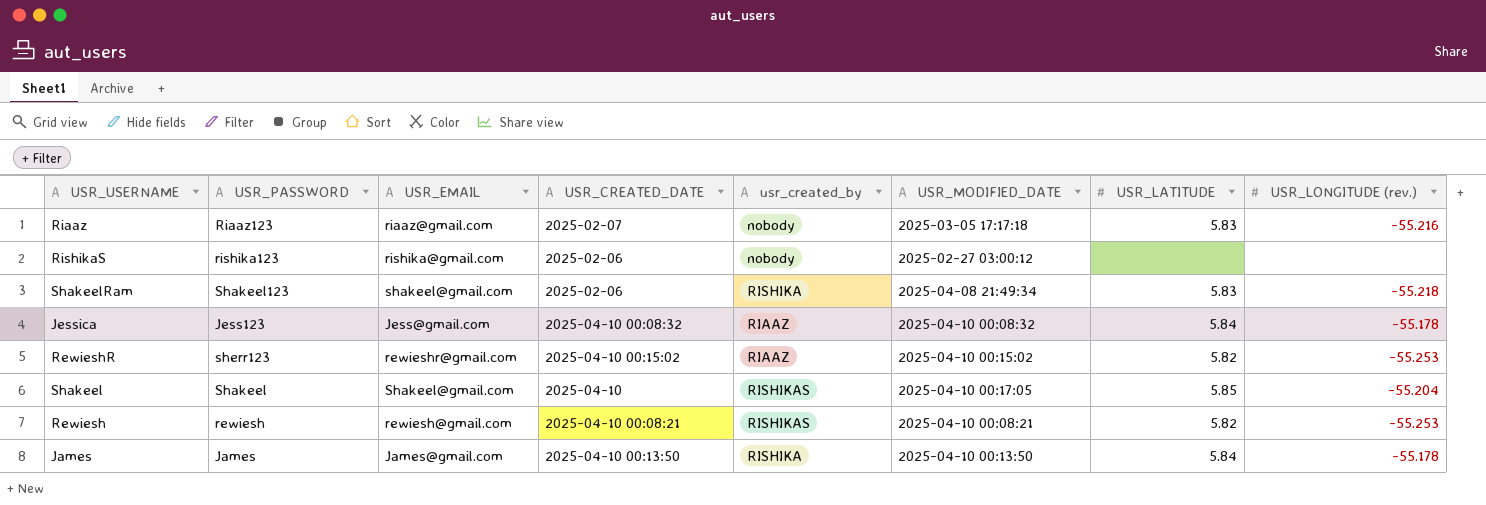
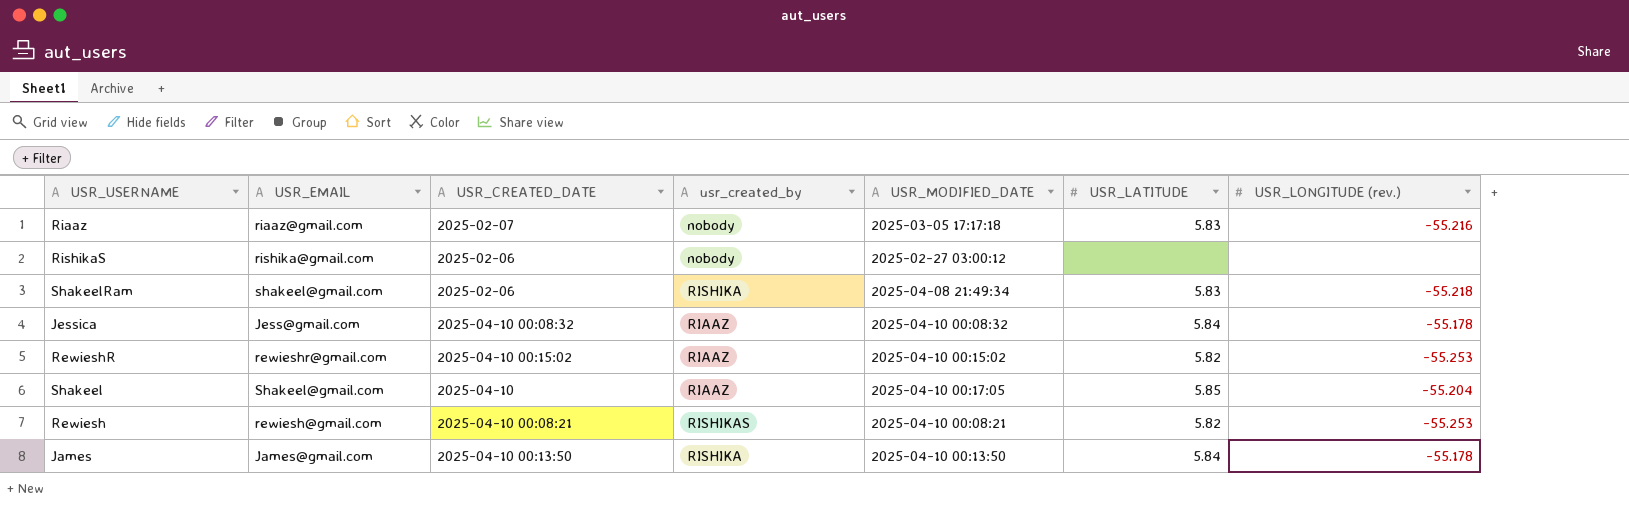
column USR_PASSWORD | position: 2 -> none
Shakeel | usr_created_by: RISHIKAS -> RIAAZ

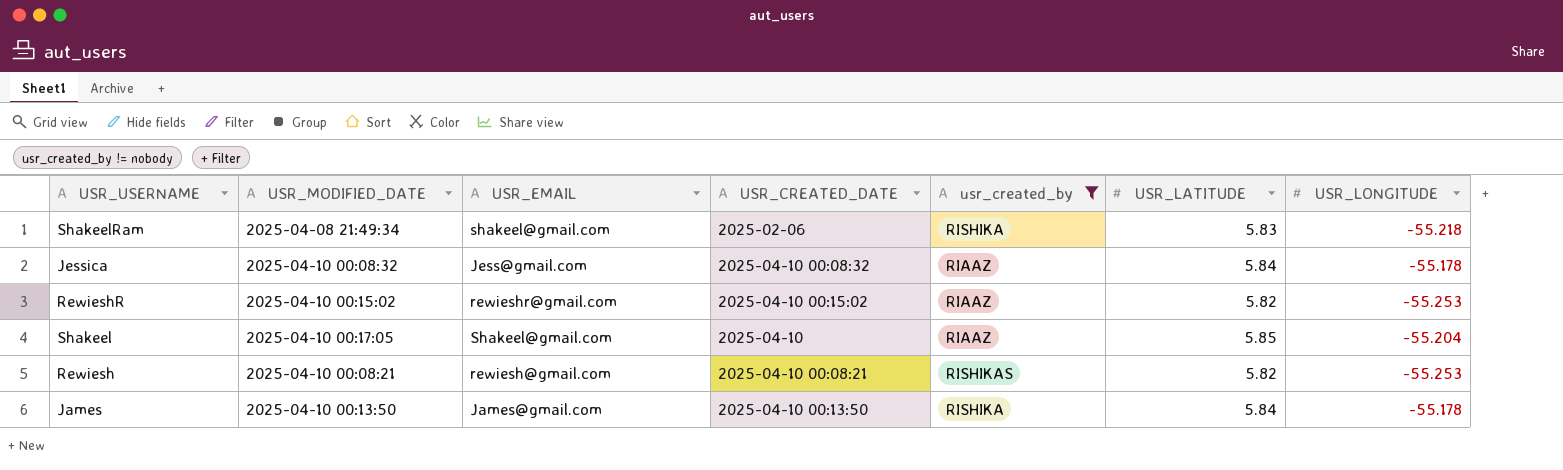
filter: none -> usr_created_by != nobody
column USR_MODIFIED_DATE | position: 5 -> 2
column name: USR_LONGITUDE (rev.) -> USR_LONGITUDE

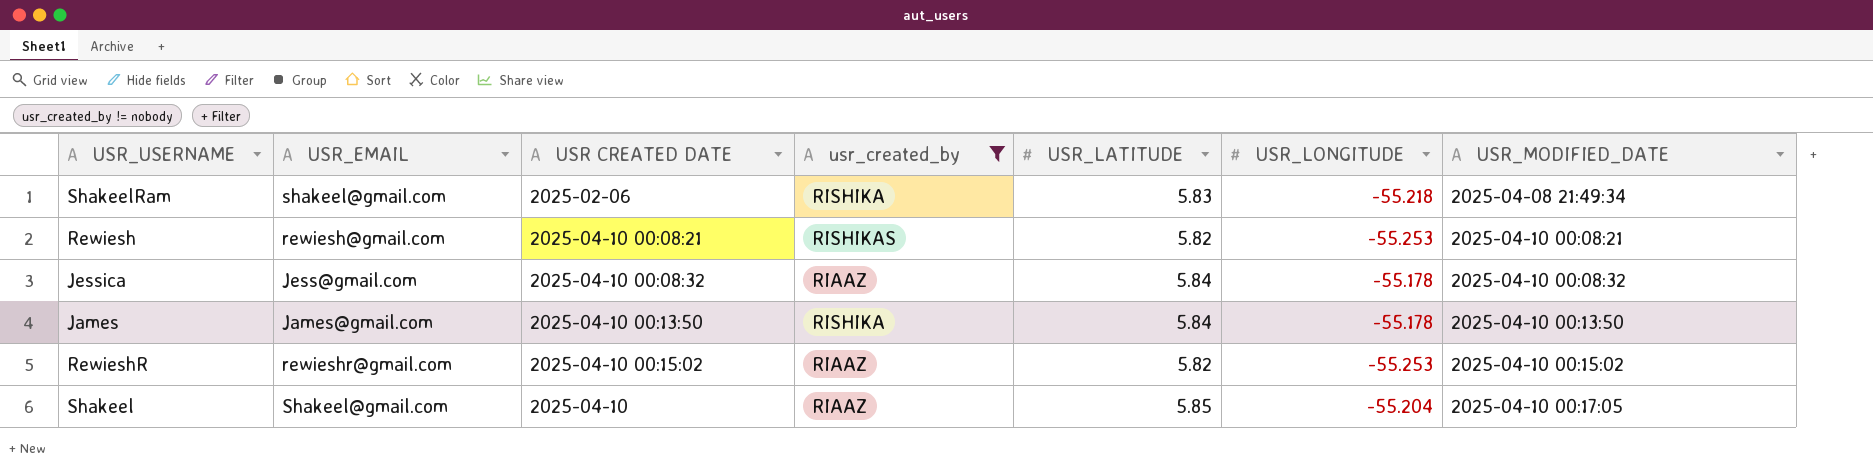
row order: none -> USR_MODIFIED_DATE ascending
column name: USR_CREATED_DATE -> USR CREATED DATE
column USR_MODIFIED_DATE | position: 2 -> 7

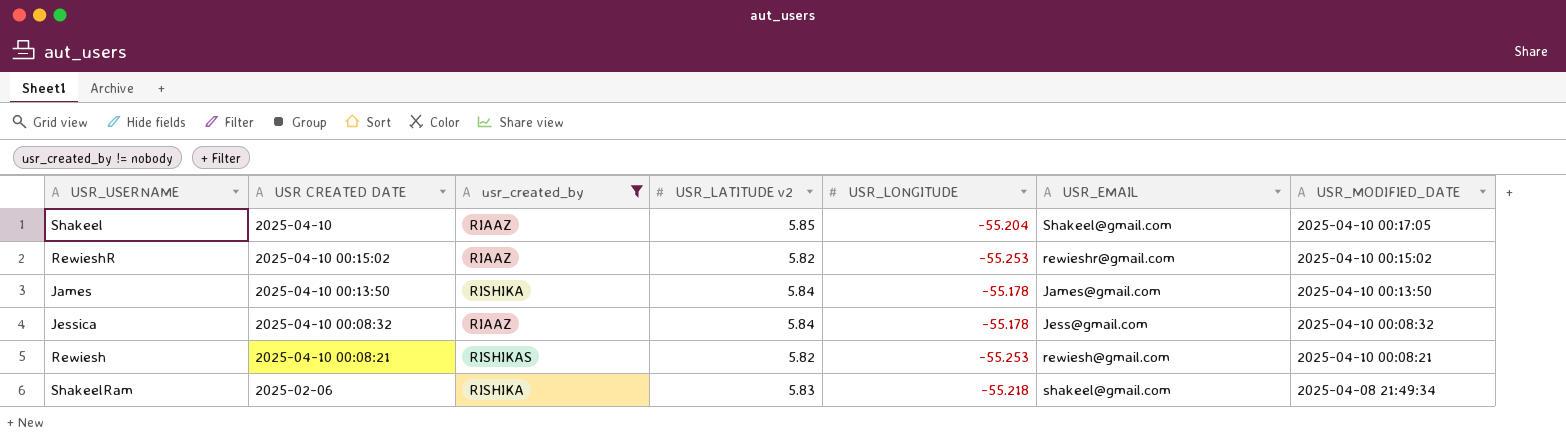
row order: USR_MODIFIED_DATE ascending -> USR_MODIFIED_DATE descending
column name: USR_LATITUDE -> USR_LATITUDE v2
column USR_EMAIL | position: 2 -> 6

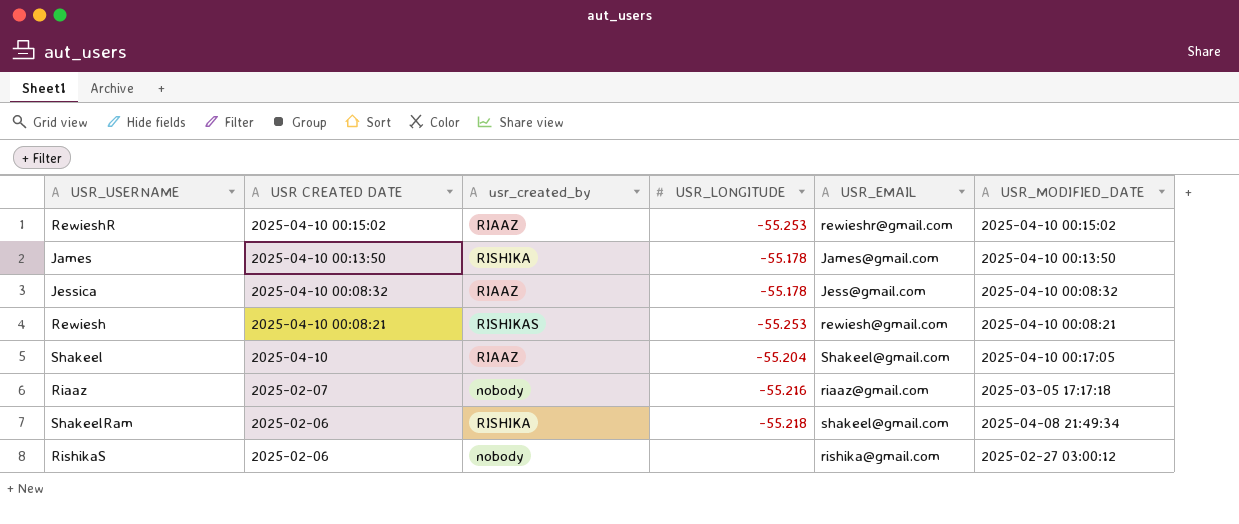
filter: usr_created_by != nobody -> none
row order: USR_MODIFIED_DATE descending -> USR CREATED DATE descending
column USR_LATITUDE v2 | position: 4 -> none

